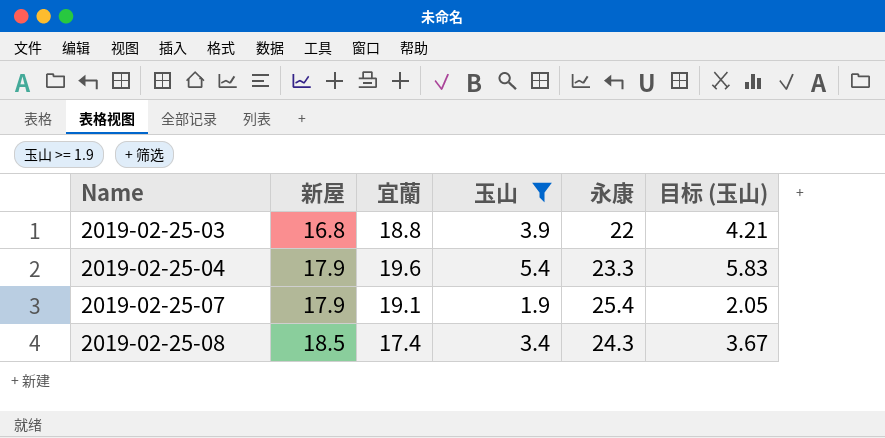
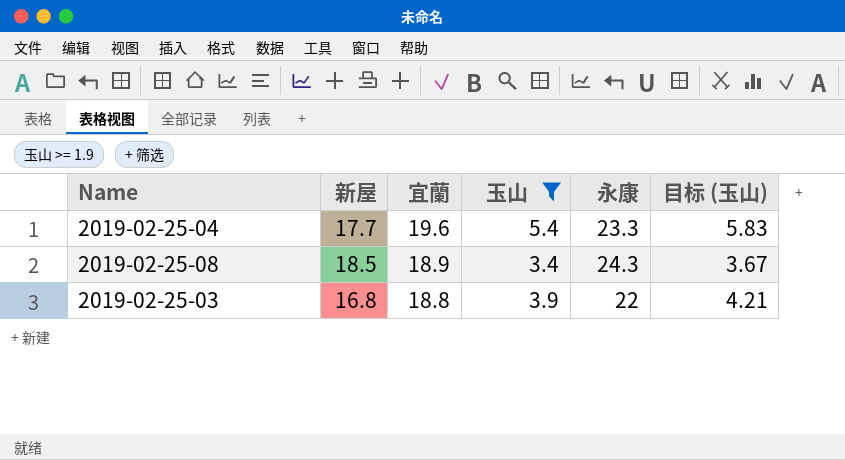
row order: Name ascending -> 宜蘭 descending
row 2019-02-25-07: 17.9 | 19.1 | 1.9 | 25.4 | 2.05 -> none
2019-02-25-04 | 新屋: 17.9 -> 17.7
2019-02-25-08 | 宜蘭: 17.4 -> 18.9

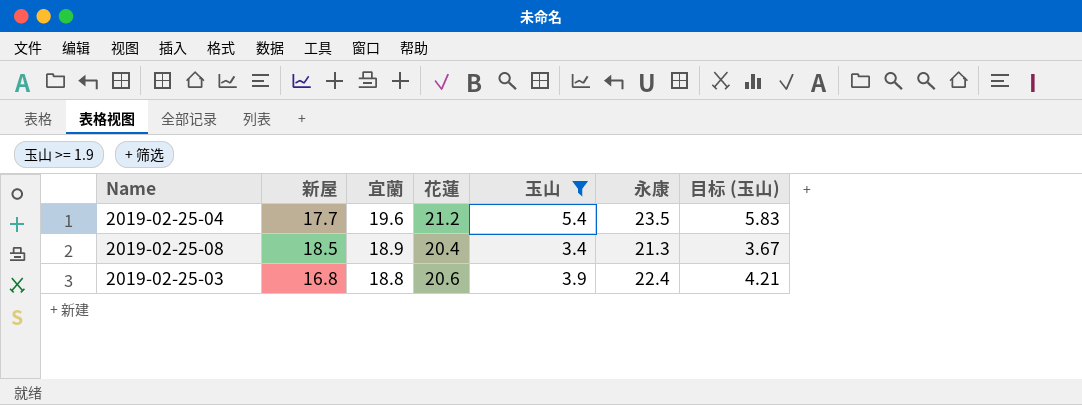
column 花蓮 | position: none -> 4
2019-02-25-04 | 永康: 23.3 -> 23.5
2019-02-25-08 | 永康: 24.3 -> 21.3
2019-02-25-03 | 永康: 22 -> 22.4

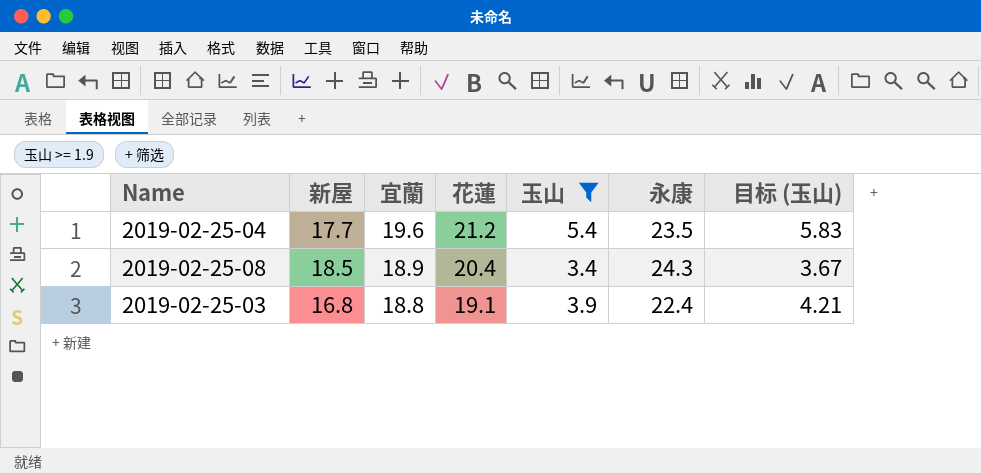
2019-02-25-08 | 永康: 21.3 -> 24.3
2019-02-25-03 | 花蓮: 20.6 -> 19.1

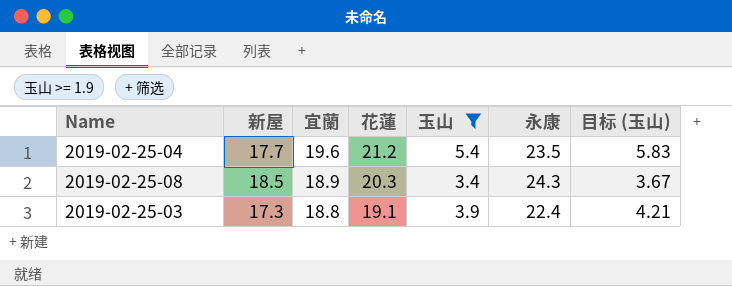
2019-02-25-08 | 花蓮: 20.4 -> 20.3
2019-02-25-03 | 新屋: 16.8 -> 17.3

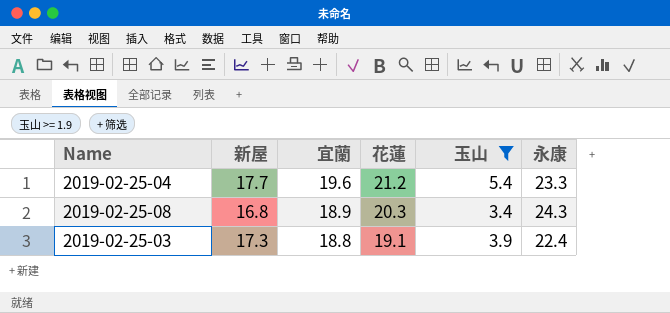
column 目标 (玉山) | formula: [玉山] * 1.08 -> none
2019-02-25-04 | 永康: 23.5 -> 23.3
2019-02-25-08 | 新屋: 18.5 -> 16.8

